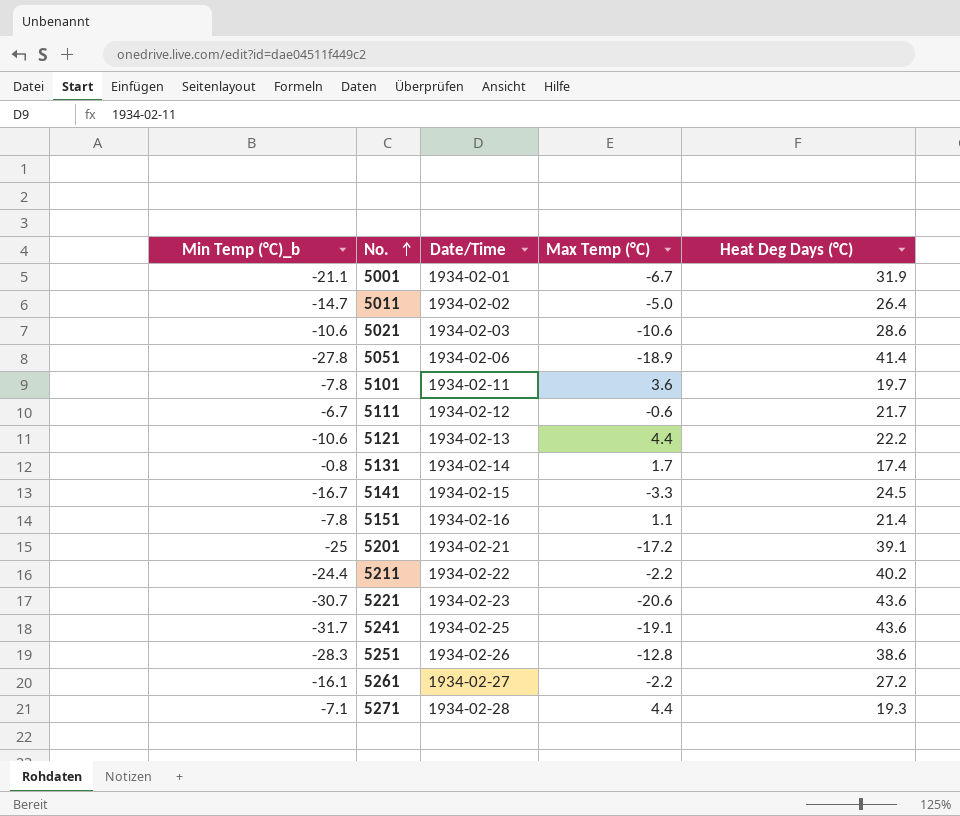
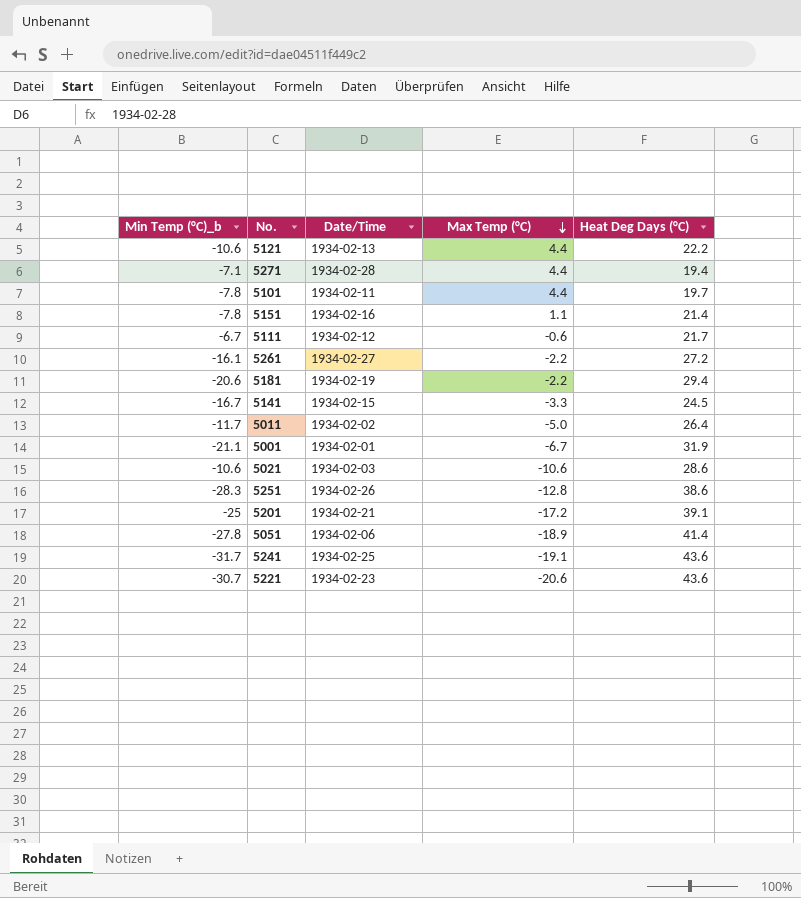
row order: No. ascending -> Max Temp (°C) descending
row 5131: -0.8 | 1934-02-14 | 1.7 | 17.4 -> none
row 5211: -24.4 | 1934-02-22 | -2.2 | 40.2 -> none
5271 | Heat Deg Days (°C): 19.3 -> 19.4
5101 | Max Temp (°C): 3.6 -> 4.4
row 5181: none -> -20.6 | 1934-02-19 | -2.2 | 29.4
5011 | Min Temp (°C)_b: -14.7 -> -11.7

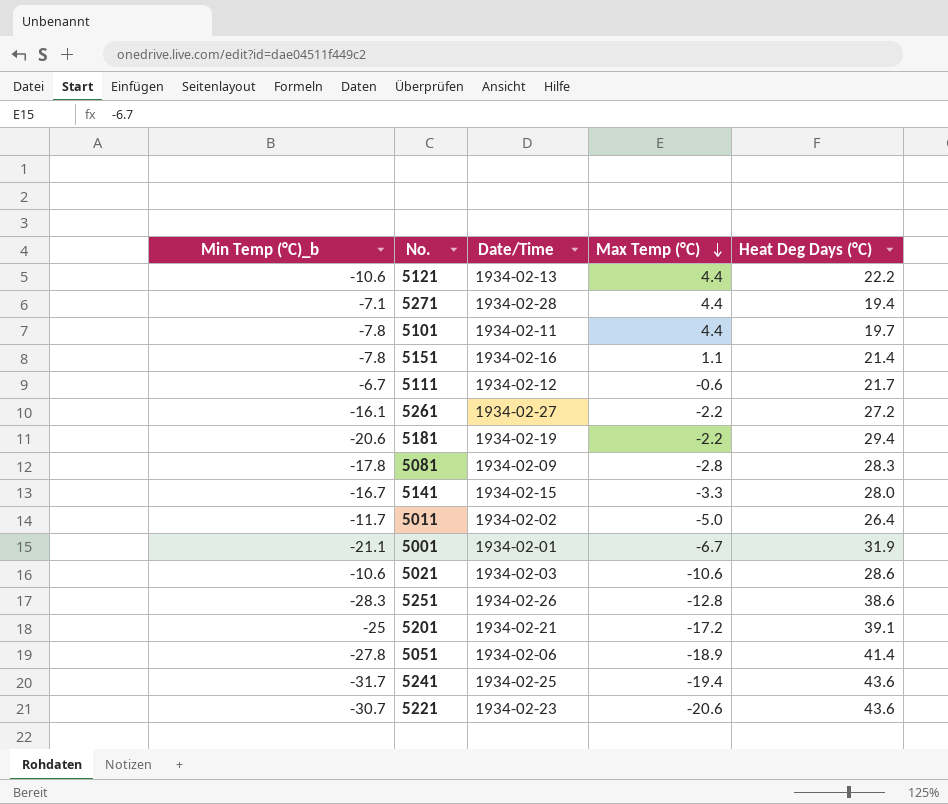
row 5081: none -> -17.8 | 1934-02-09 | -2.8 | 28.3
5141 | Heat Deg Days (°C): 24.5 -> 28.0
5241 | Max Temp (°C): -19.1 -> -19.4

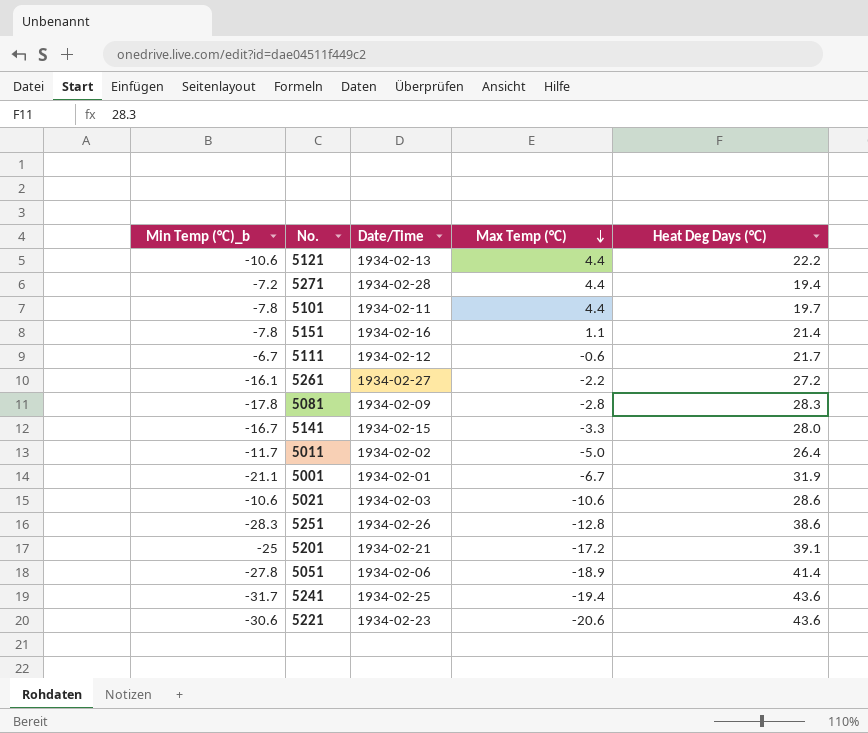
row 5181: -20.6 | 1934-02-19 | -2.2 | 29.4 -> none
5271 | Min Temp (°C)_b: -7.1 -> -7.2
5221 | Min Temp (°C)_b: -30.7 -> -30.6

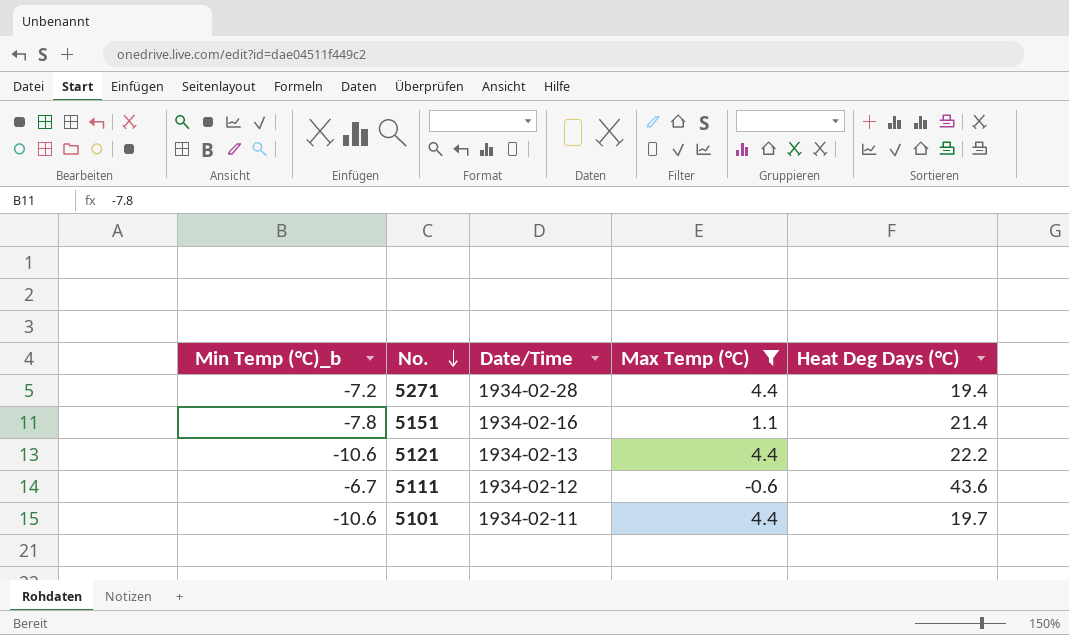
filter: none -> Max Temp (°C) >= -0.6
row order: Max Temp (°C) descending -> No. descending
5111 | Heat Deg Days (°C): 21.7 -> 43.6
5101 | Min Temp (°C)_b: -7.8 -> -10.6

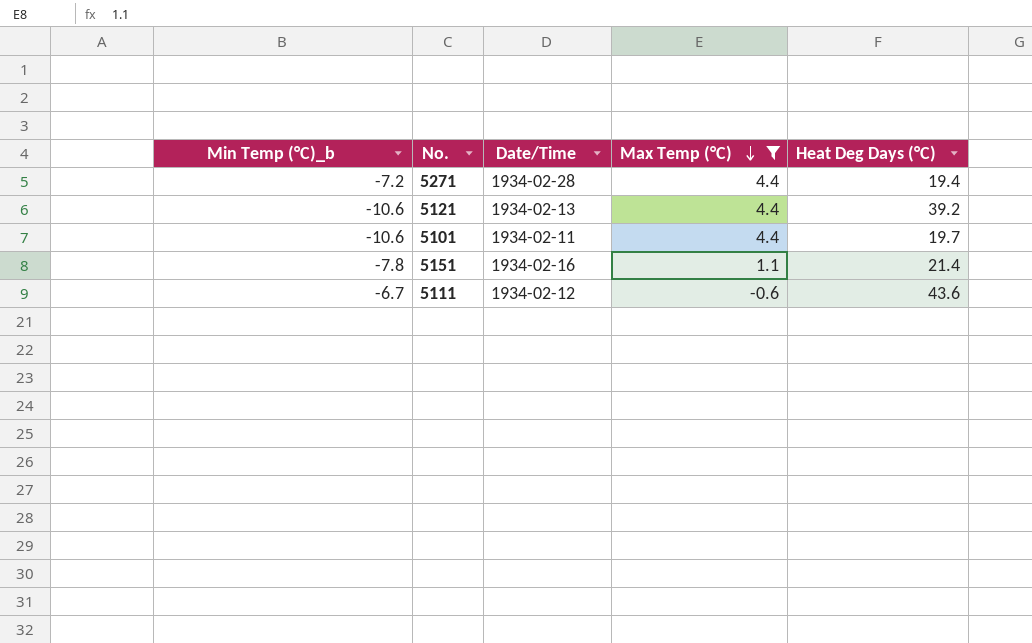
row order: No. descending -> Max Temp (°C) descending
5121 | Heat Deg Days (°C): 22.2 -> 39.2

